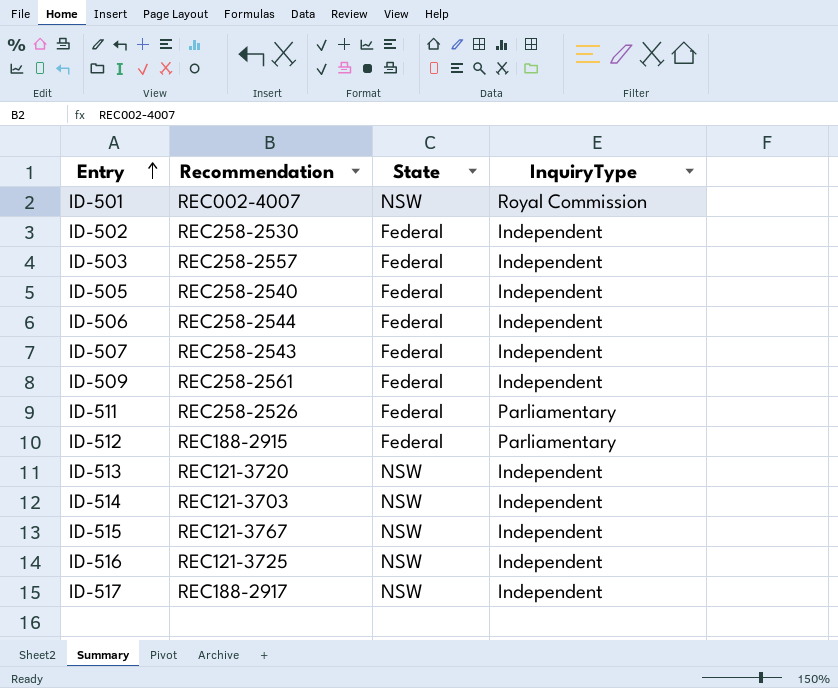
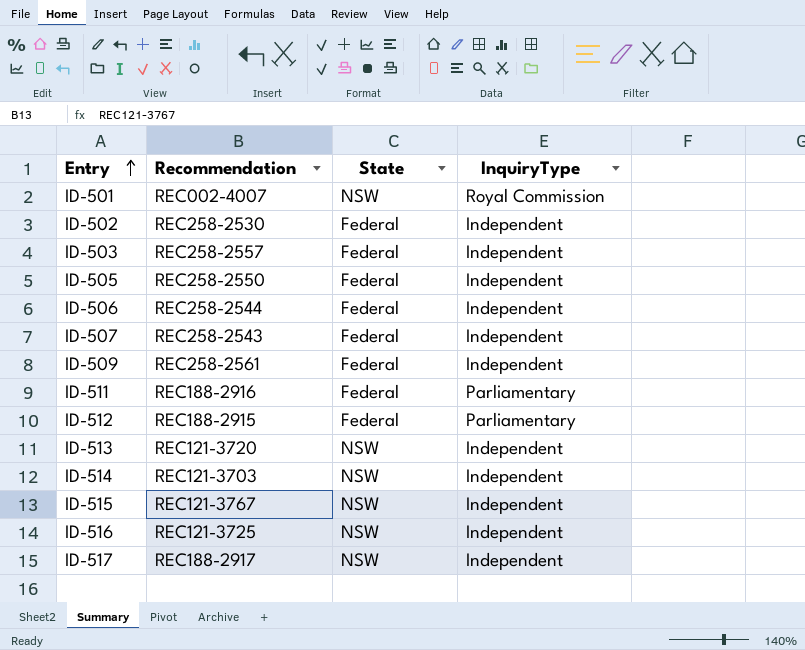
ID-505 | Recommendation: REC258-2540 -> REC258-2550
ID-511 | Recommendation: REC258-2526 -> REC188-2916

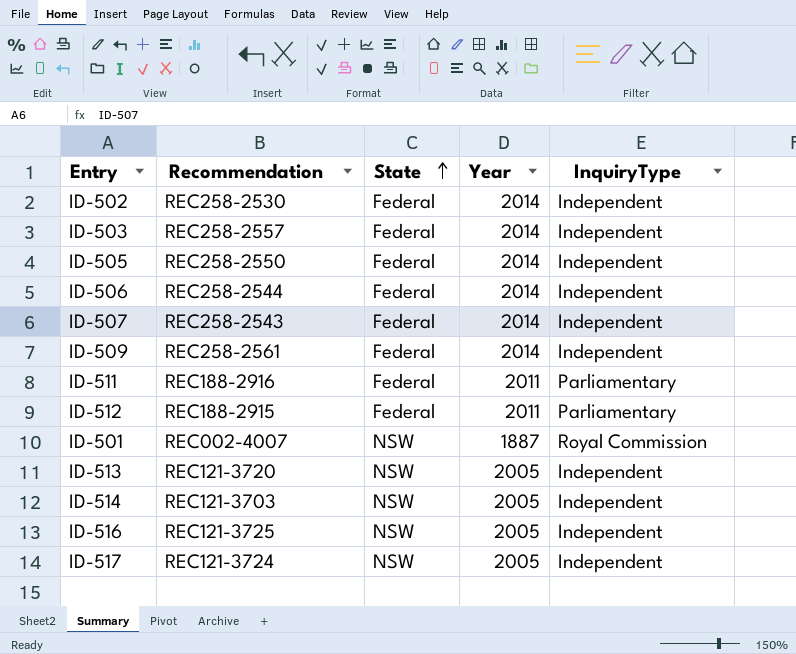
row order: Entry ascending -> State ascending
column Year | position: none -> 4
row ID-515: REC121-3767 | NSW | Independent -> none
ID-517 | Recommendation: REC188-2917 -> REC121-3724

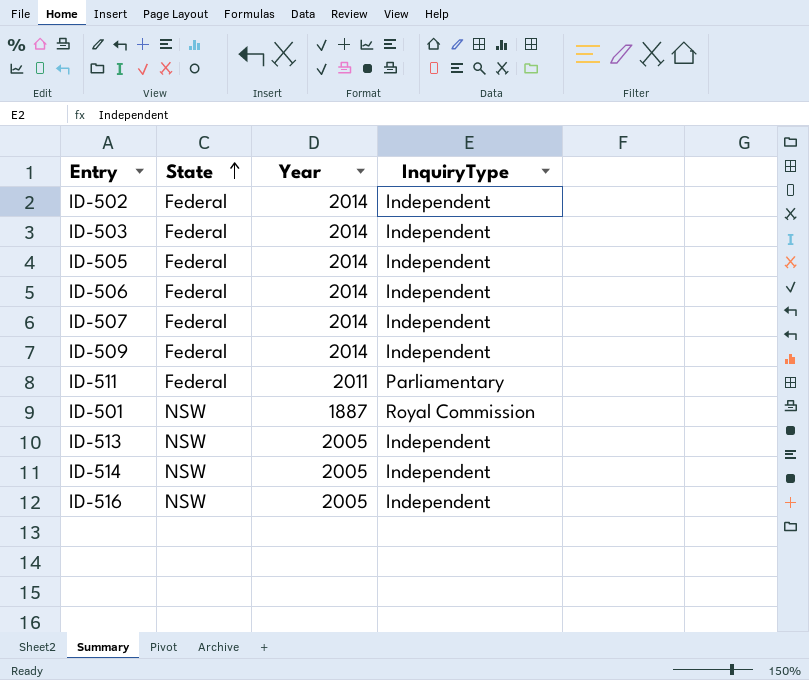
column Recommendation | position: 2 -> none
row ID-512: REC188-2915 | Federal | 2011 | Parliamentary -> none
row ID-517: REC121-3724 | NSW | 2005 | Independent -> none

